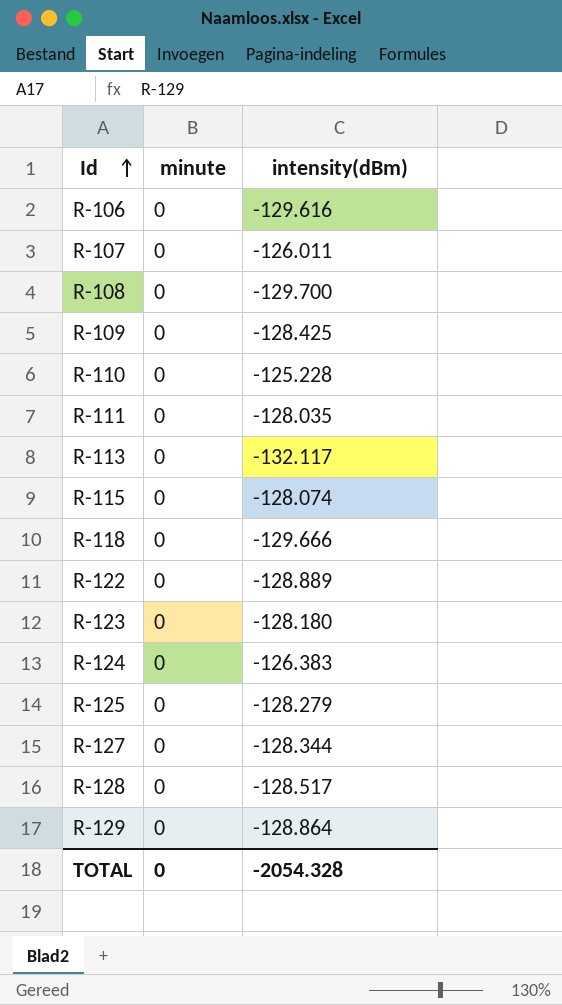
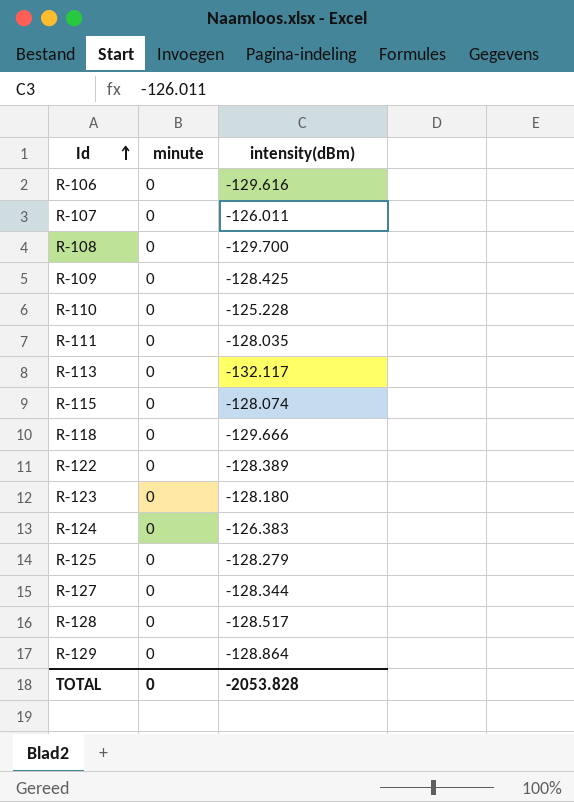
R-122 | intensity(dBm): -128.889 -> -128.389
TOTAL | intensity(dBm): -2054.328 -> -2053.828

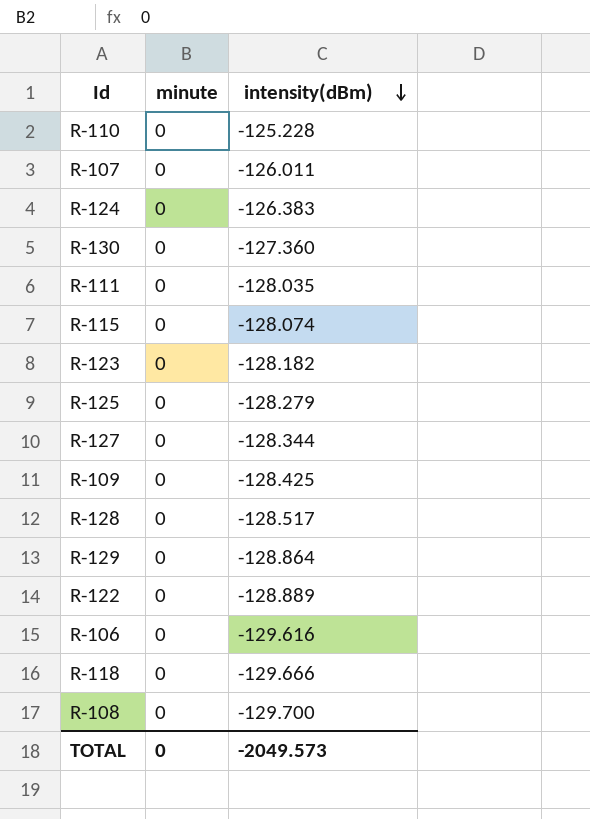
row order: Id ascending -> intensity(dBm) descending
row R-113: 0 | -132.117 -> none
row R-130: none -> 0 | -127.360
R-123 | intensity(dBm): -128.180 -> -128.182
R-122 | intensity(dBm): -128.389 -> -128.889
TOTAL | intensity(dBm): -2053.828 -> -2049.573

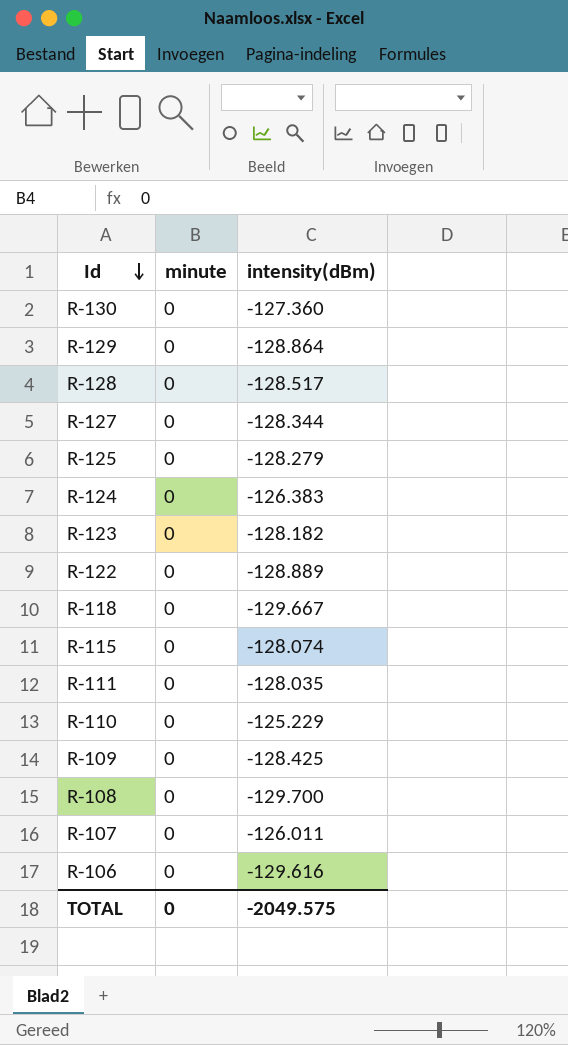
row order: intensity(dBm) descending -> Id descending
R-118 | intensity(dBm): -129.666 -> -129.667
R-110 | intensity(dBm): -125.228 -> -125.229
TOTAL | intensity(dBm): -2049.573 -> -2049.575

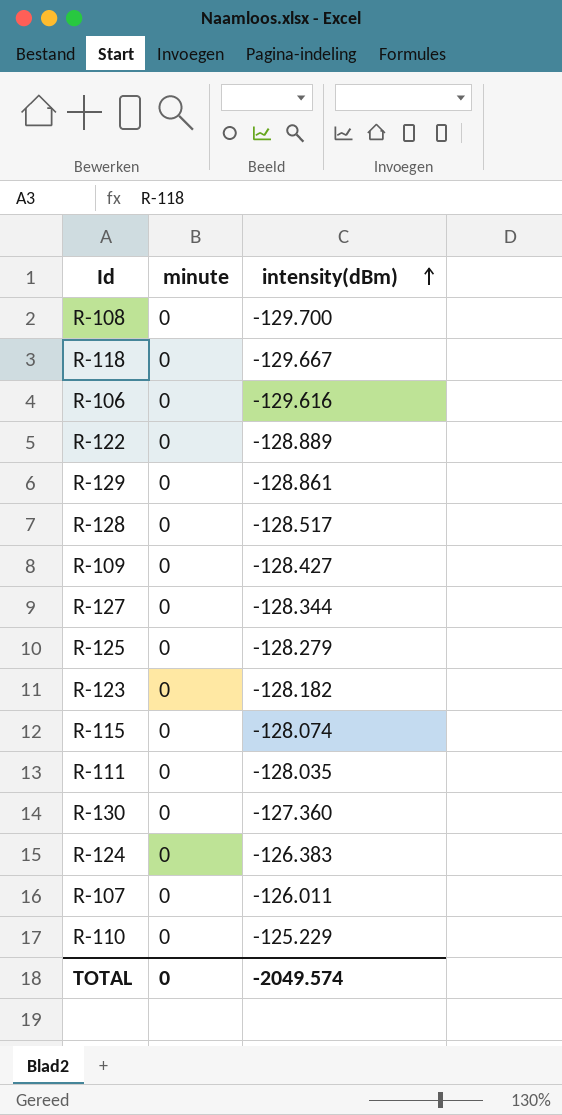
row order: Id descending -> intensity(dBm) ascending
R-129 | intensity(dBm): -128.864 -> -128.861
R-109 | intensity(dBm): -128.425 -> -128.427
TOTAL | intensity(dBm): -2049.575 -> -2049.574

